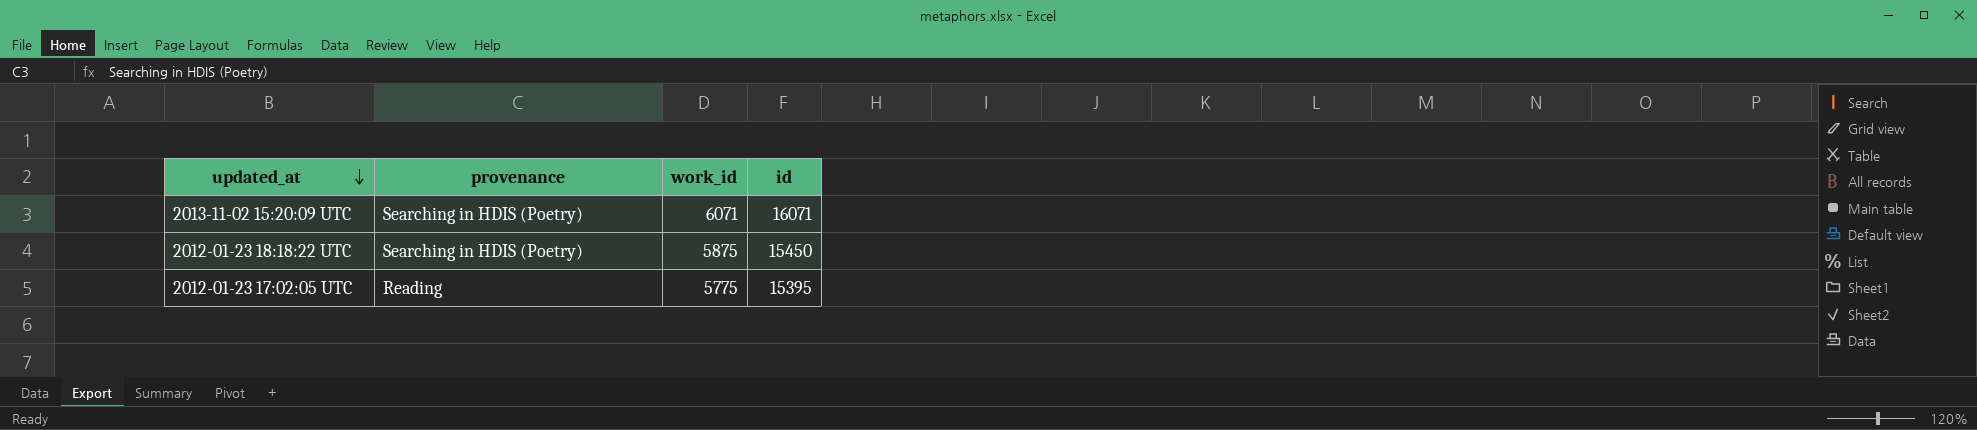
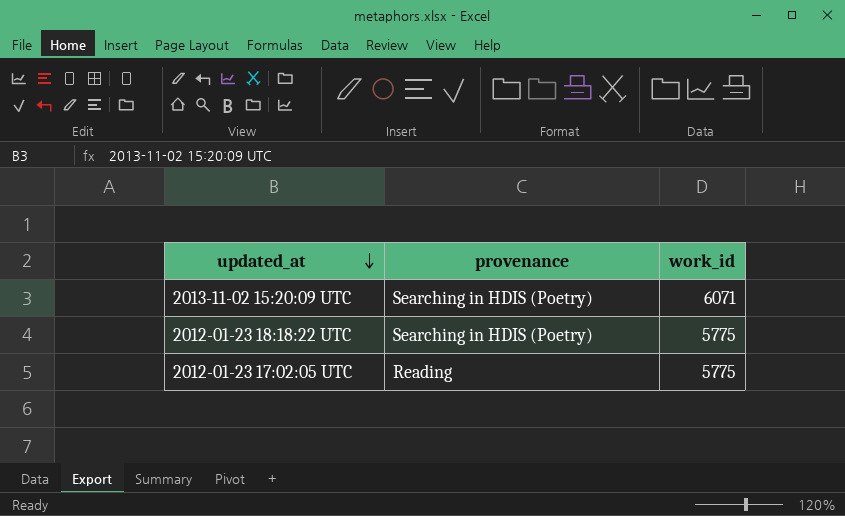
column id | position: 4 -> none
2012-01-23 18:18:22 UTC | work_id: 5875 -> 5775

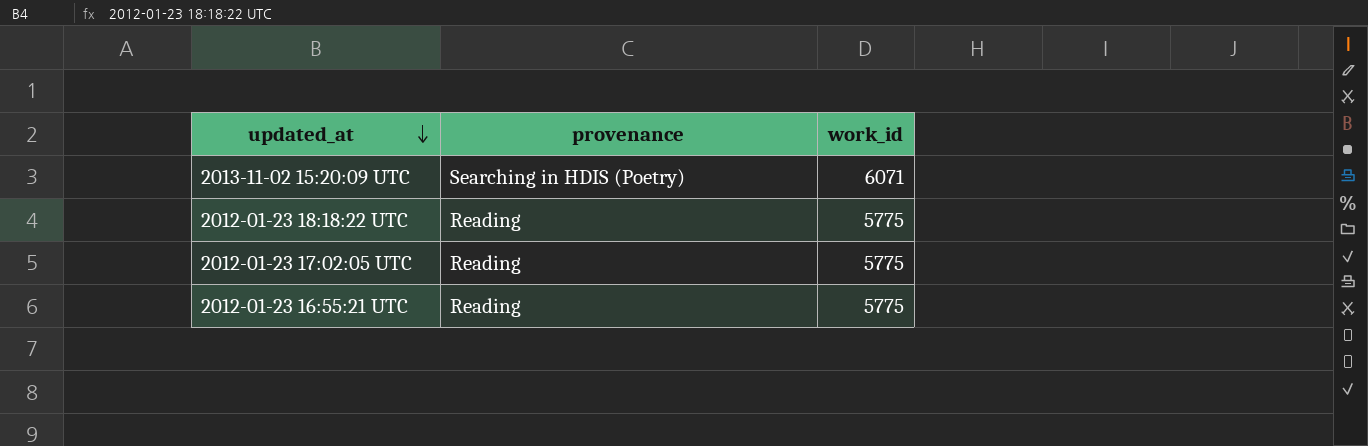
2012-01-23 18:18:22 UTC | provenance: Searching in HDIS (Poetry) -> Reading
row 2012-01-23 16:55:21 UTC: none -> Reading | 5775

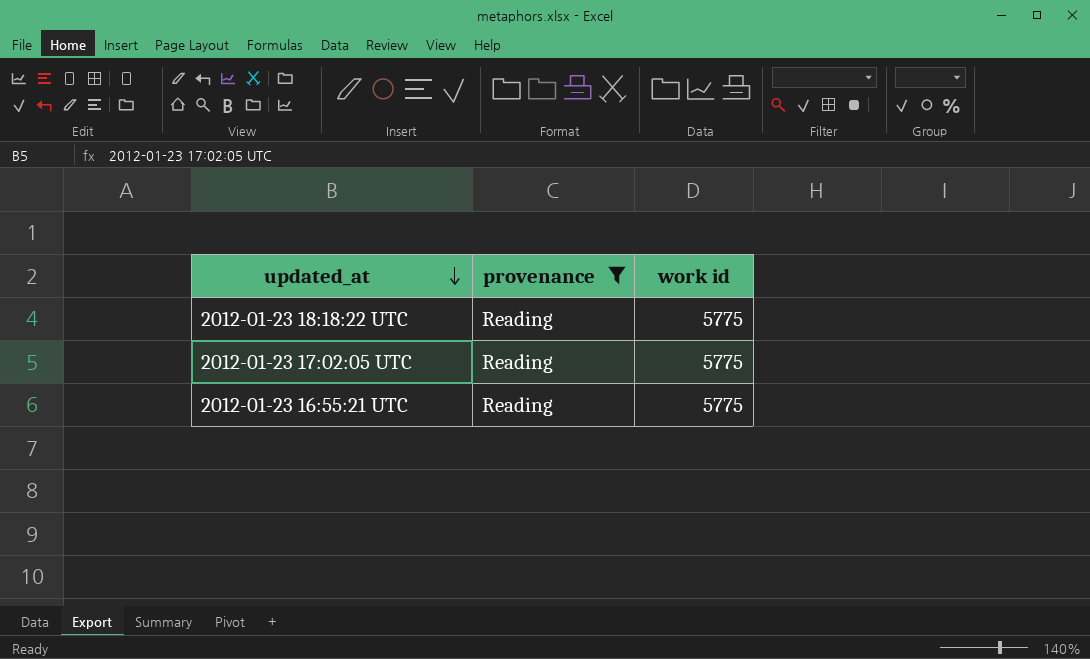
filter: none -> provenance = Reading
column name: work_id -> work id

